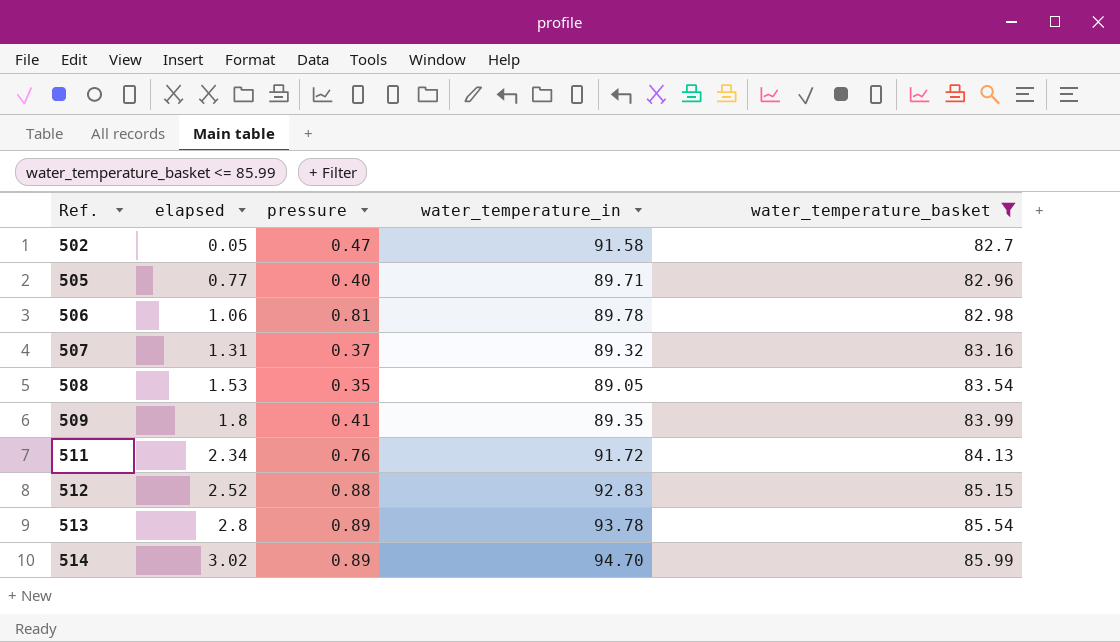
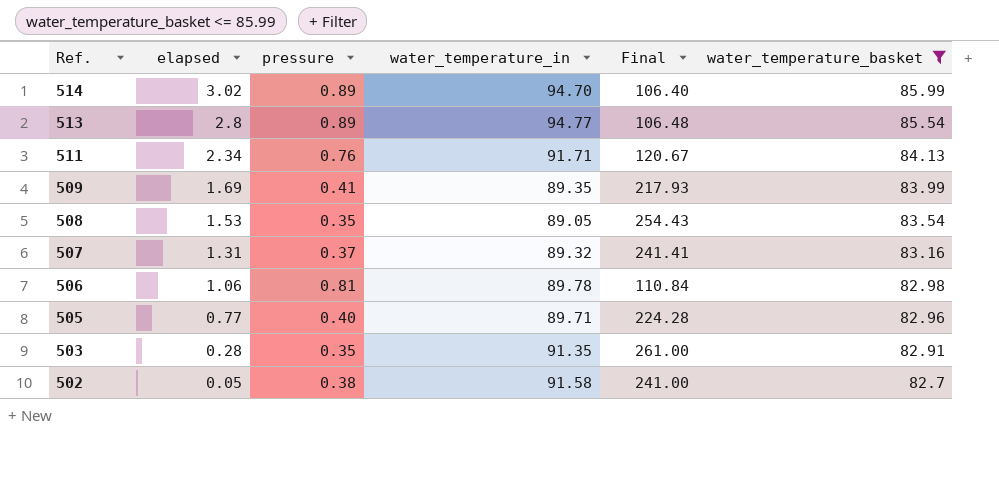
row order: Ref. ascending -> Ref. descending
column Final | formula: none -> [water_temperature_in] / [pressure]
row 512: 2.52 | 0.88 | 92.83 | 85.15 -> none
513 | water_temperature_in: 93.78 -> 94.77
511 | water_temperature_in: 91.72 -> 91.71
509 | elapsed: 1.8 -> 1.69
row 503: none -> 0.28 | 0.35 | 91.35 | 261.00 | 82.91
502 | pressure: 0.47 -> 0.38

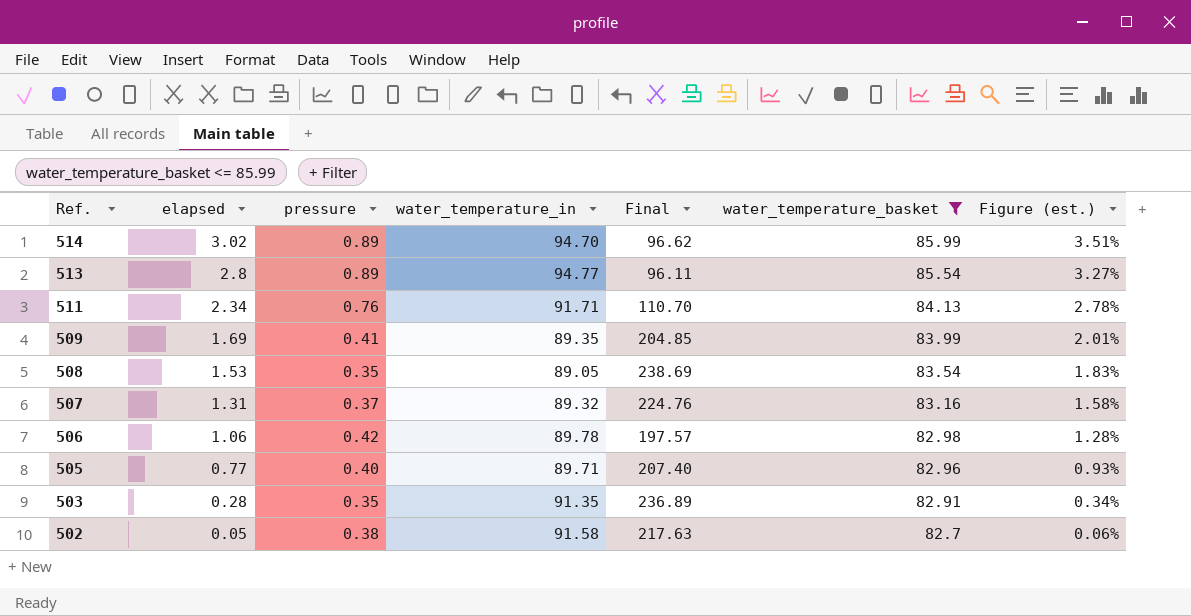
column Final | formula: [water_temperature_in] / [pressure] -> [water_temperature_basket] / [pressure]
column Figure (est.) | formula: none -> [elapsed] / [water_temperature_basket]
506 | pressure: 0.81 -> 0.42

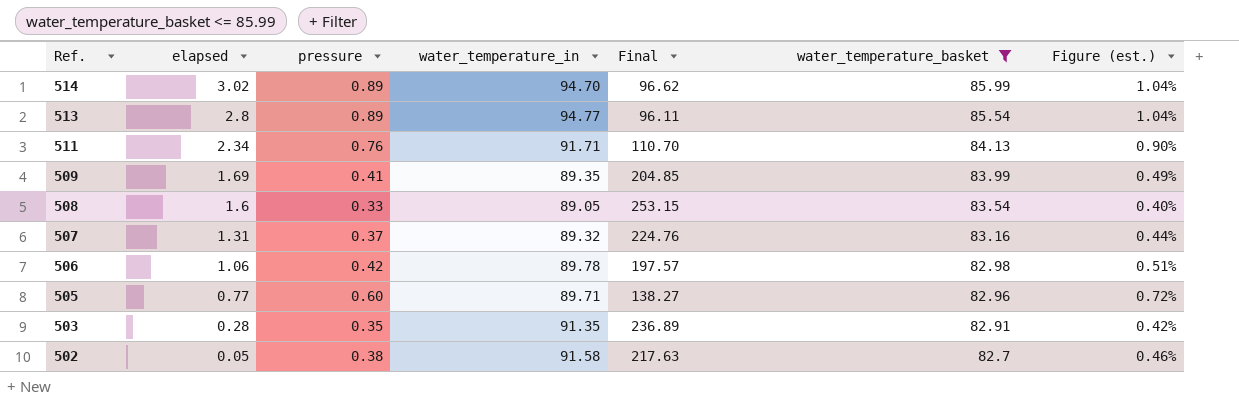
column Figure (est.) | formula: [elapsed] / [water_temperature_basket] -> [pressure] / [water_temperature_basket]
508 | elapsed: 1.53 -> 1.6
508 | pressure: 0.35 -> 0.33
508 | Final: 238.69 -> 253.15
505 | pressure: 0.40 -> 0.60
505 | Final: 207.40 -> 138.27

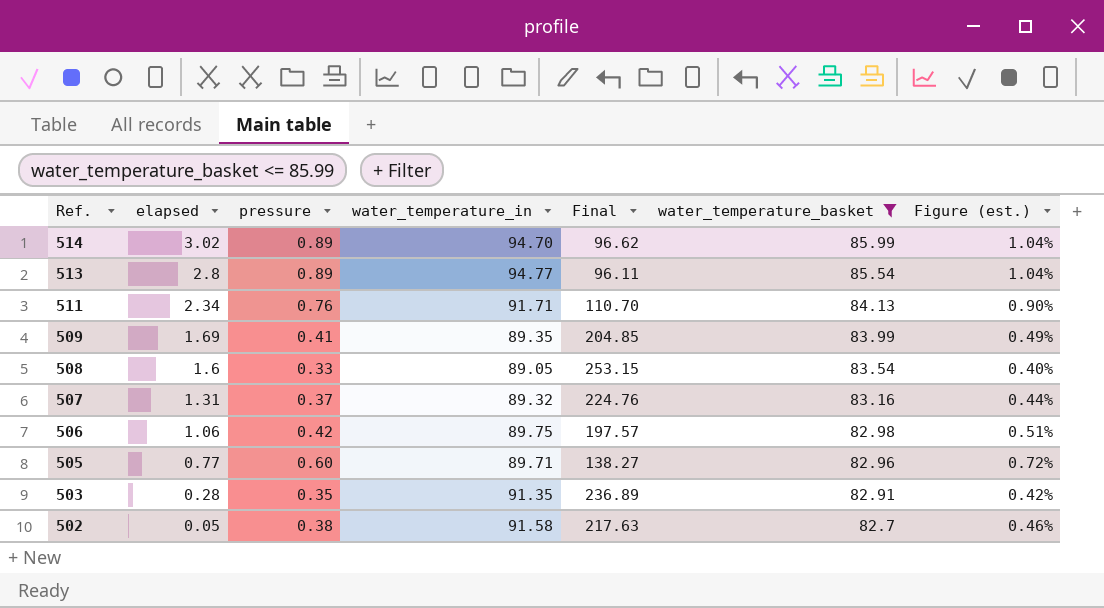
506 | water_temperature_in: 89.78 -> 89.75

